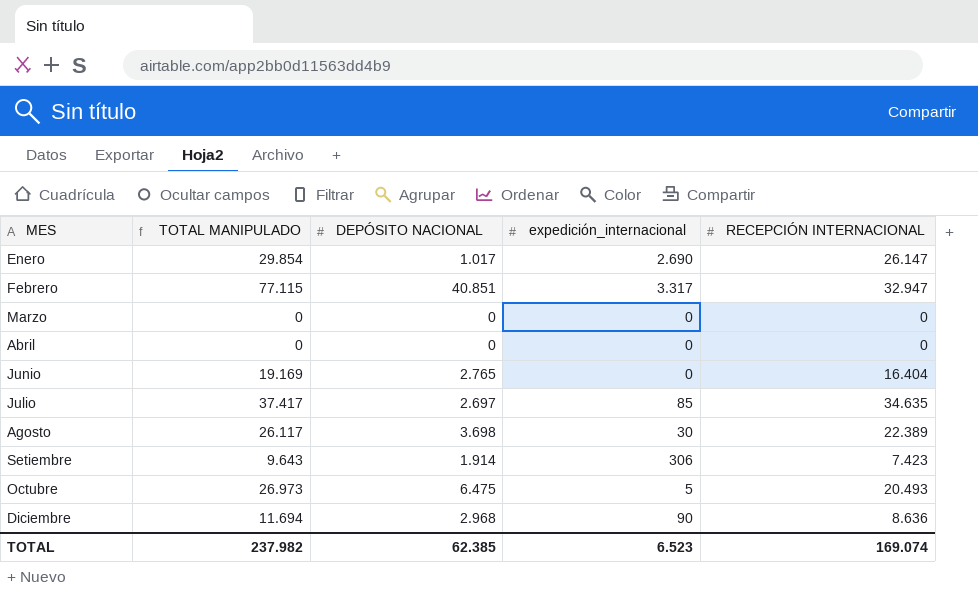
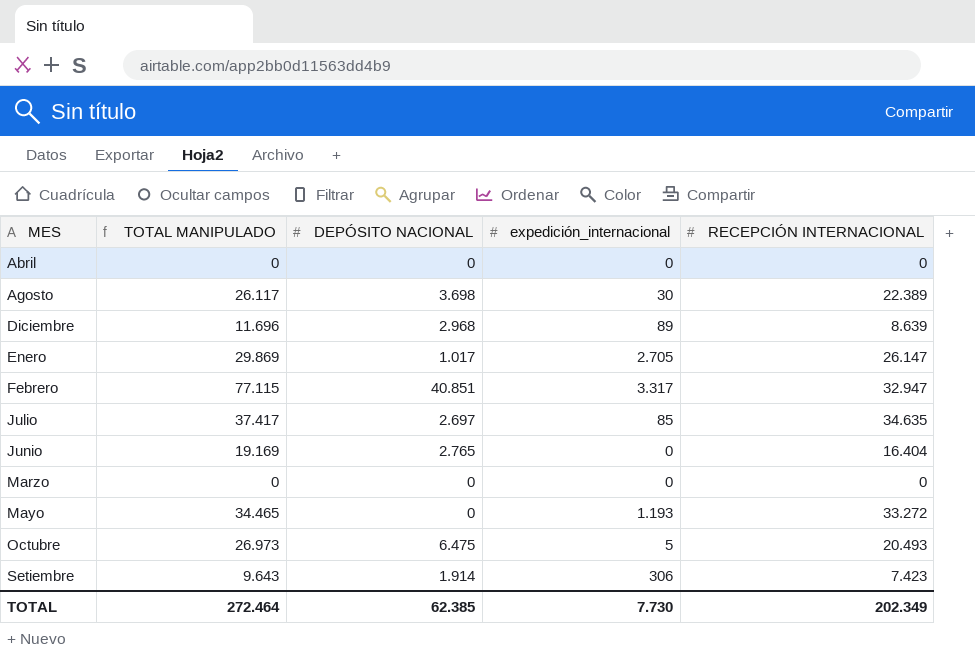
row order: none -> MES ascending
Diciembre | TOTAL MANIPULADO: 11.694 -> 11.696
Diciembre | expedición_internacional: 90 -> 89
Diciembre | RECEPCIÓN INTERNACIONAL: 8.636 -> 8.639
Enero | TOTAL MANIPULADO: 29.854 -> 29.869
Enero | expedición_internacional: 2.690 -> 2.705
row Mayo: none -> 34.465 | 0 | 1.193 | 33.272
TOTAL | TOTAL MANIPULADO: 237.982 -> 272.464
TOTAL | expedición_internacional: 6.523 -> 7.730
TOTAL | RECEPCIÓN INTERNACIONAL: 169.074 -> 202.349

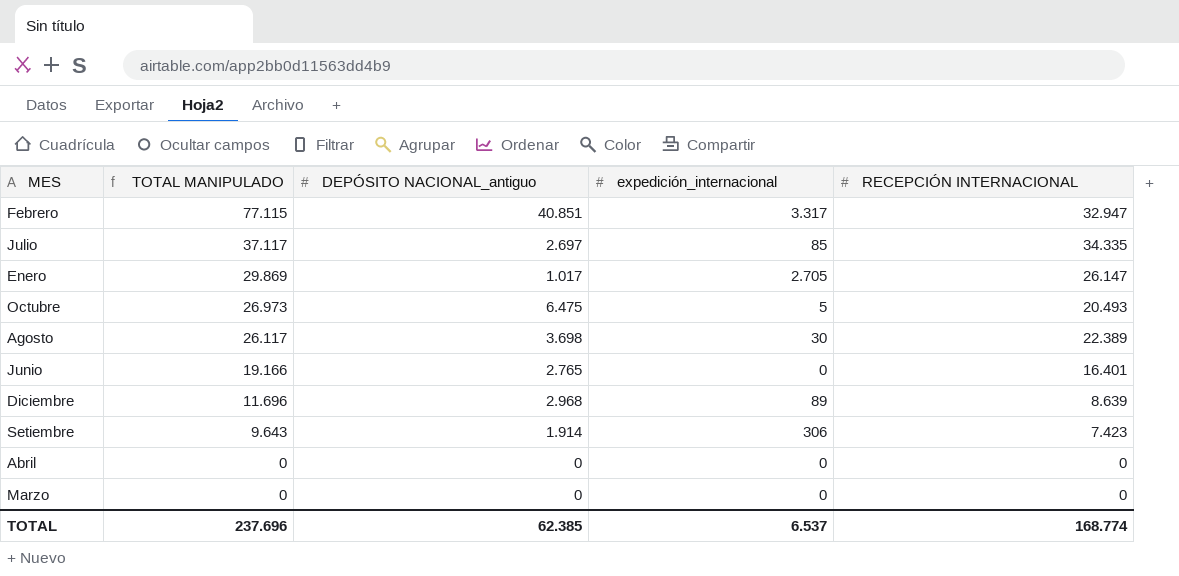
row order: MES ascending -> TOTAL MANIPULADO descending
column name: DEPÓSITO NACIONAL -> DEPÓSITO NACIONAL_antiguo
row Mayo: 34.465 | 0 | 1.193 | 33.272 -> none
Julio | TOTAL MANIPULADO: 37.417 -> 37.117
Julio | RECEPCIÓN INTERNACIONAL: 34.635 -> 34.335
Junio | TOTAL MANIPULADO: 19.169 -> 19.166
Junio | RECEPCIÓN INTERNACIONAL: 16.404 -> 16.401
TOTAL | TOTAL MANIPULADO: 272.464 -> 237.696
TOTAL | expedición_internacional: 7.730 -> 6.537
TOTAL | RECEPCIÓN INTERNACIONAL: 202.349 -> 168.774

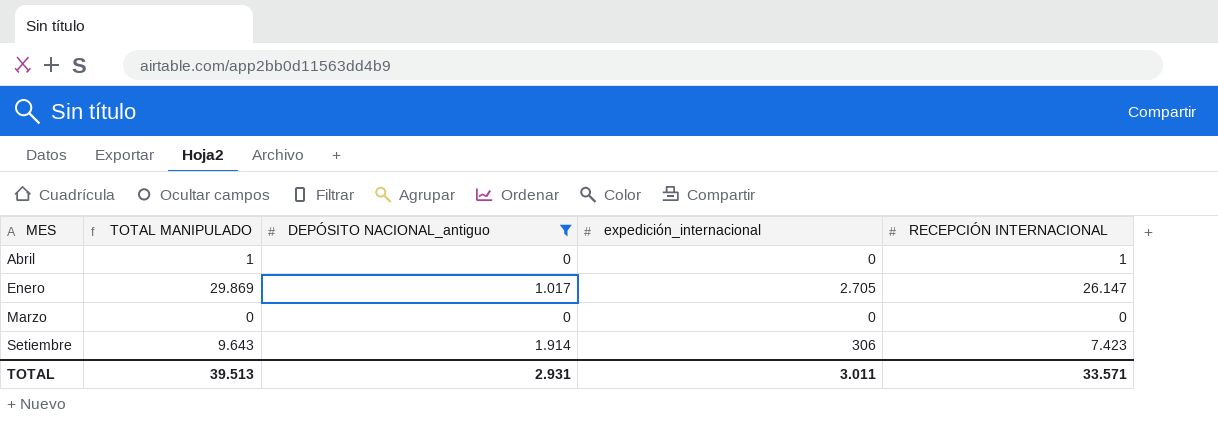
filter: none -> DEPÓSITO NACIONAL_antiguo <= 1.914
row order: TOTAL MANIPULADO descending -> MES ascending
Abril | TOTAL MANIPULADO: 0 -> 1
Abril | RECEPCIÓN INTERNACIONAL: 0 -> 1
TOTAL | TOTAL MANIPULADO: 237.696 -> 39.513
TOTAL | DEPÓSITO NACIONAL_antiguo: 62.385 -> 2.931
TOTAL | expedición_internacional: 6.537 -> 3.011
TOTAL | RECEPCIÓN INTERNACIONAL: 168.774 -> 33.571

